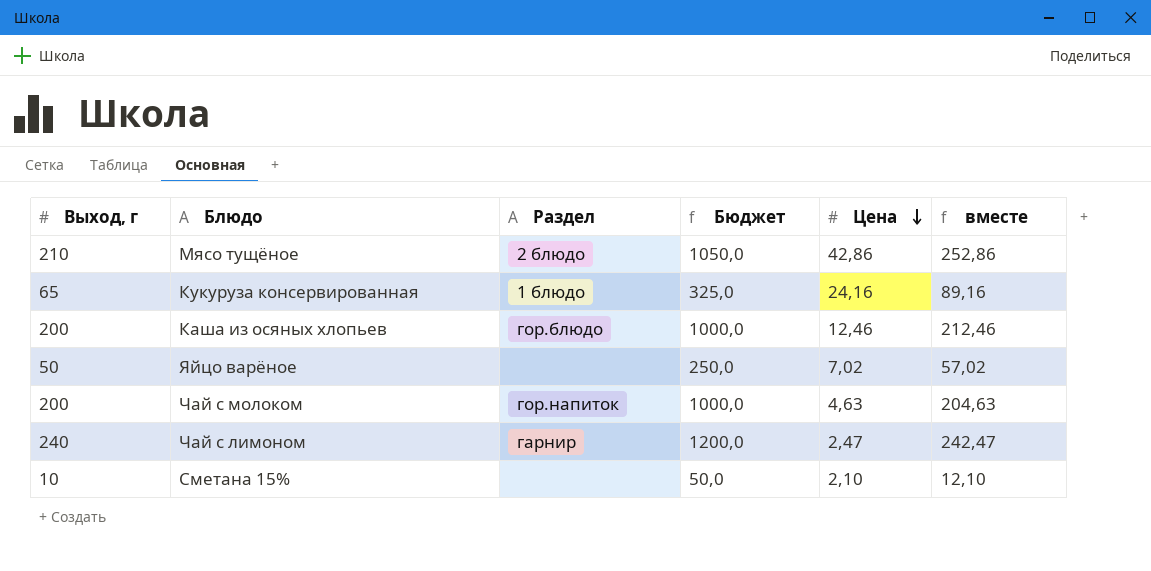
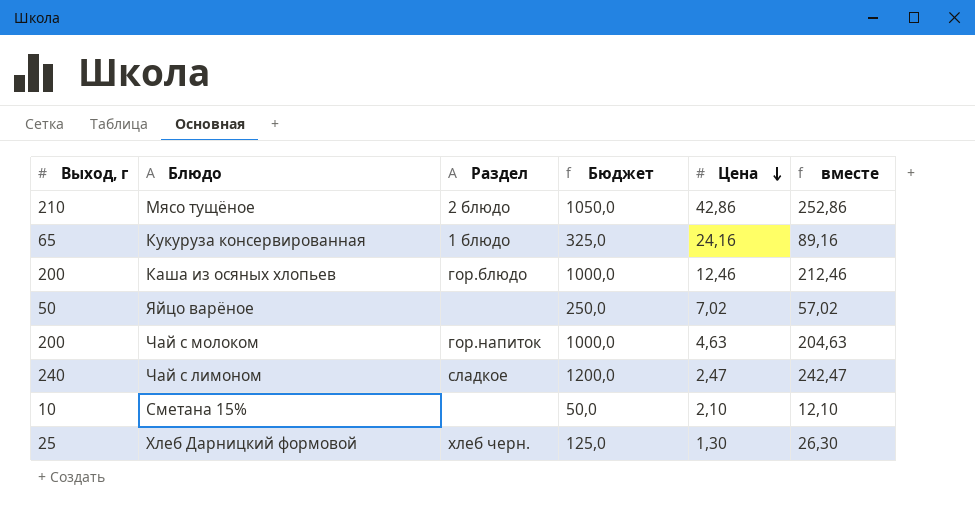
Чай с лимоном | Раздел: гарнир -> сладкое
row Хлеб Дарницкий формовой: none -> 25 | хлеб черн. | 125,0 | 1,30 | 26,30

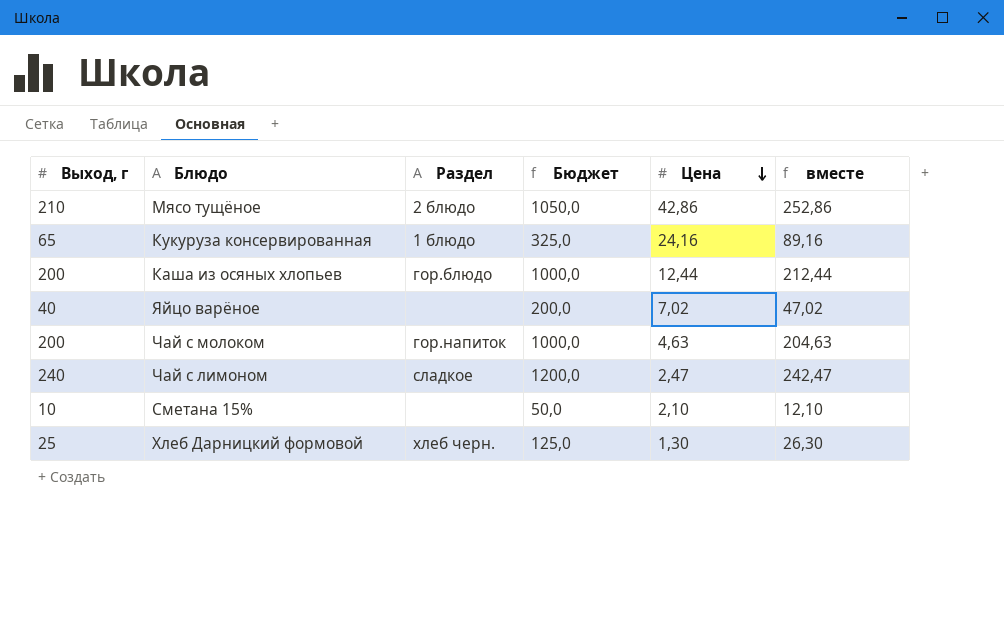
Каша из осяных хлопьев | Цена: 12,46 -> 12,44
Каша из осяных хлопьев | вместе: 212,46 -> 212,44
Яйцо варёное | Выход, г: 50 -> 40
Яйцо варёное | Бюджет: 250,0 -> 200,0
Яйцо варёное | вместе: 57,02 -> 47,02

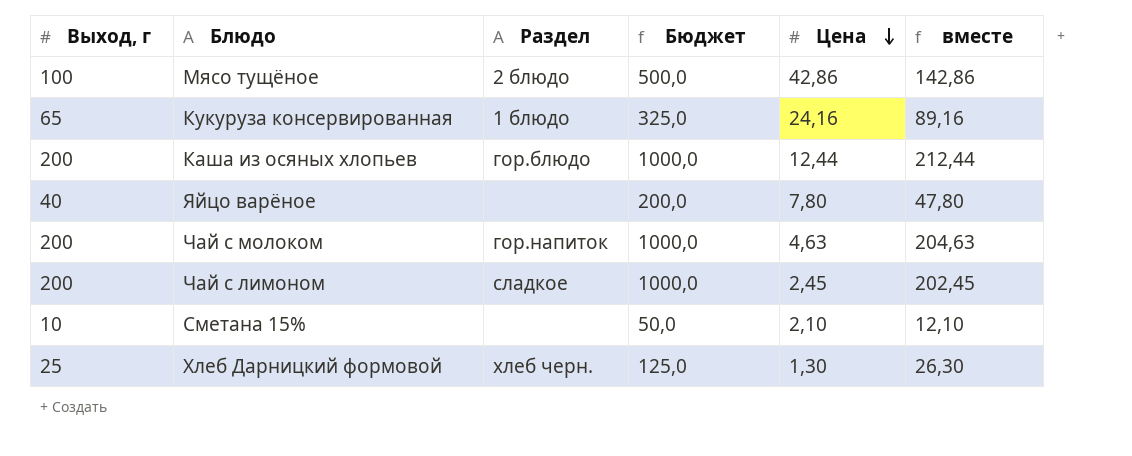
Мясо тущёное | Выход, г: 210 -> 100
Мясо тущёное | Бюджет: 1050,0 -> 500,0
Мясо тущёное | вместе: 252,86 -> 142,86
Яйцо варёное | Цена: 7,02 -> 7,80
Яйцо варёное | вместе: 47,02 -> 47,80
Чай с лимоном | Выход, г: 240 -> 200
Чай с лимоном | Бюджет: 1200,0 -> 1000,0
Чай с лимоном | Цена: 2,47 -> 2,45
Чай с лимоном | вместе: 242,47 -> 202,45

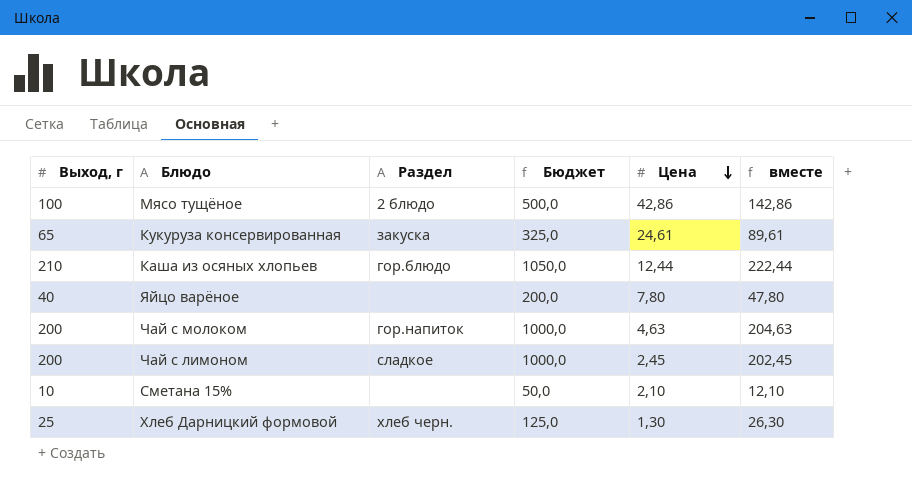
Кукуруза консервированная | Раздел: 1 блюдо -> закуска
Кукуруза консервированная | Цена: 24,16 -> 24,61
Кукуруза консервированная | вместе: 89,16 -> 89,61
Каша из осяных хлопьев | Выход, г: 200 -> 210
Каша из осяных хлопьев | Бюджет: 1000,0 -> 1050,0
Каша из осяных хлопьев | вместе: 212,44 -> 222,44

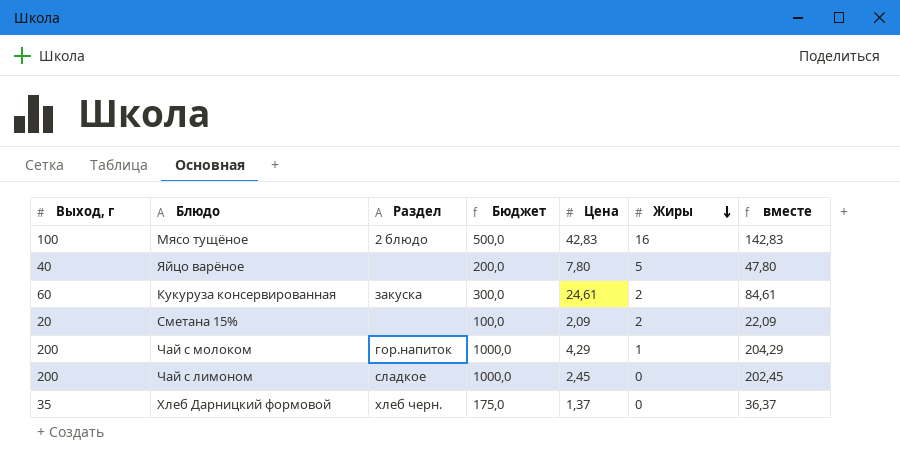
row order: Цена descending -> Жиры descending
column Жиры | position: none -> 6
row Каша из осяных хлопьев: 210 | гор.блюдо | 1050,0 | 12,44 | 222,44 -> none
Мясо тущёное | Цена: 42,86 -> 42,83
Мясо тущёное | вместе: 142,86 -> 142,83
Кукуруза консервированная | Выход, г: 65 -> 60
Кукуруза консервированная | Бюджет: 325,0 -> 300,0
Кукуруза консервированная | вместе: 89,61 -> 84,61
Сметана 15% | Выход, г: 10 -> 20
Сметана 15% | Бюджет: 50,0 -> 100,0
Сметана 15% | Цена: 2,10 -> 2,09
Сметана 15% | вместе: 12,10 -> 22,09
Чай с молоком | Цена: 4,63 -> 4,29
Чай с молоком | вместе: 204,63 -> 204,29
Хлеб Дарницкий формовой | Выход, г: 25 -> 35
Хлеб Дарницкий формовой | Бюджет: 125,0 -> 175,0
Хлеб Дарницкий формовой | Цена: 1,30 -> 1,37
Хлеб Дарницкий формовой | вместе: 26,30 -> 36,37

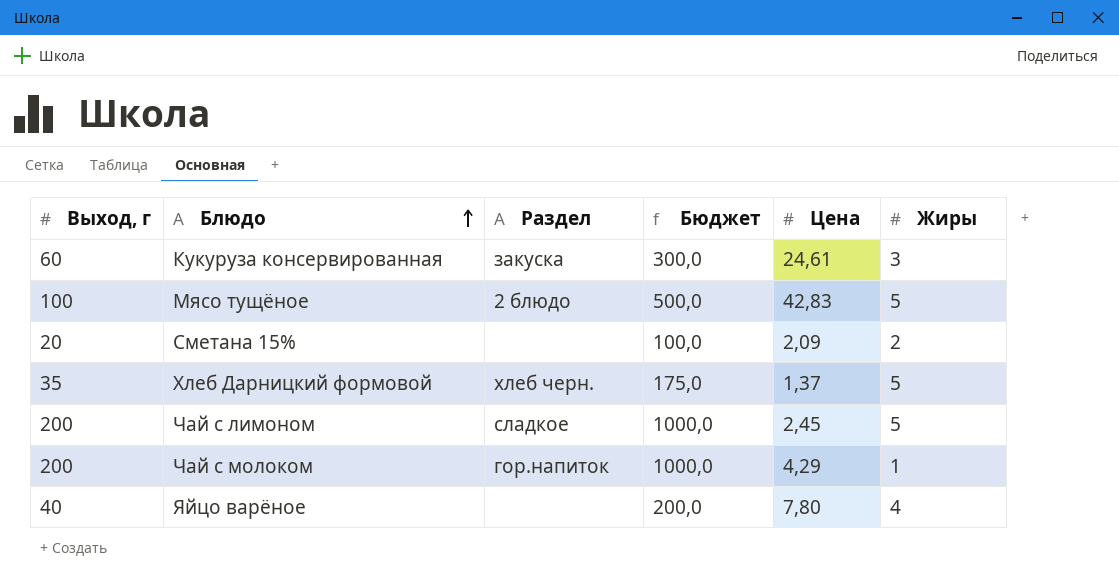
row order: Жиры descending -> Блюдо ascending
column вместе | formula: [Выход, г] + [Цена] -> none
Кукуруза консервированная | Жиры: 2 -> 3
Мясо тущёное | Жиры: 16 -> 5
Хлеб Дарницкий формовой | Жиры: 0 -> 5
Чай с лимоном | Жиры: 0 -> 5
Яйцо варёное | Жиры: 5 -> 4

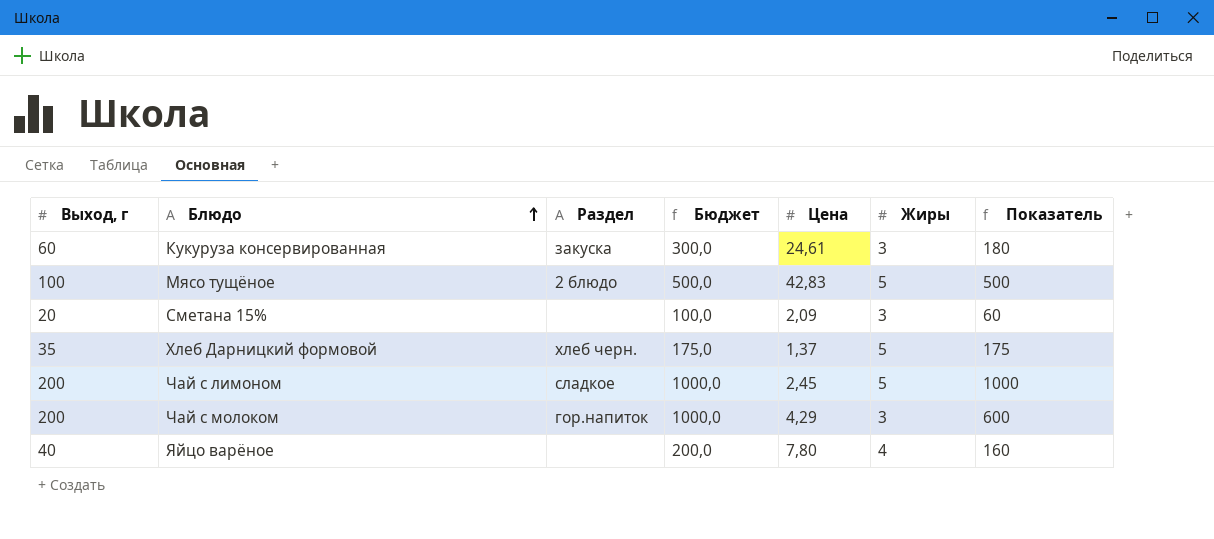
column Показатель | formula: none -> [Выход, г] * [Жиры]
Сметана 15% | Жиры: 2 -> 3
Чай с молоком | Жиры: 1 -> 3

